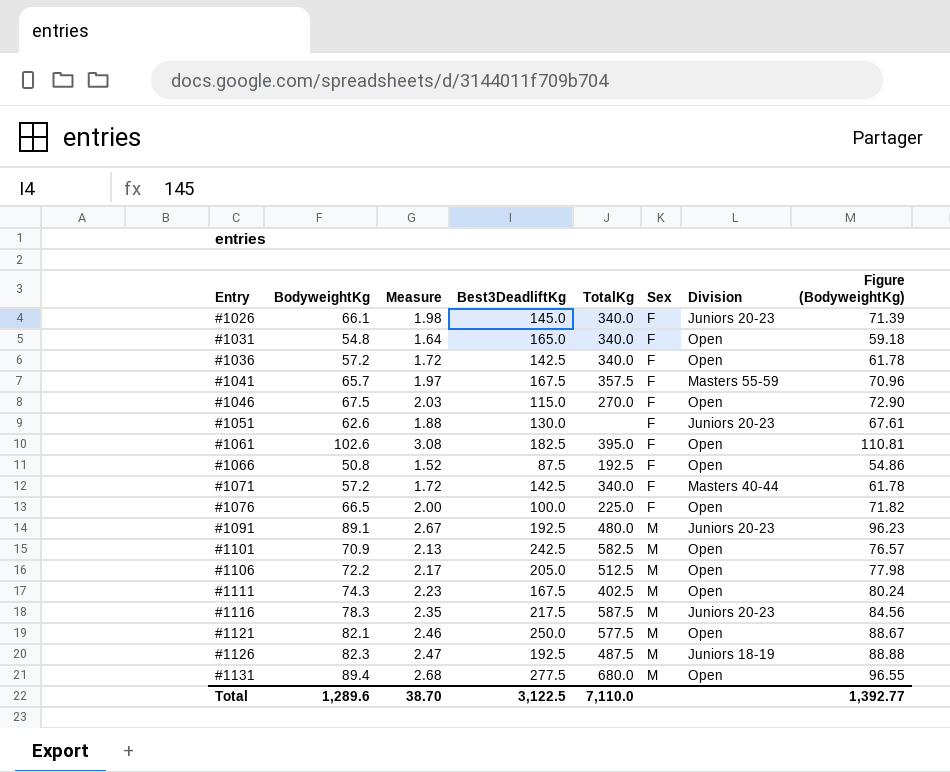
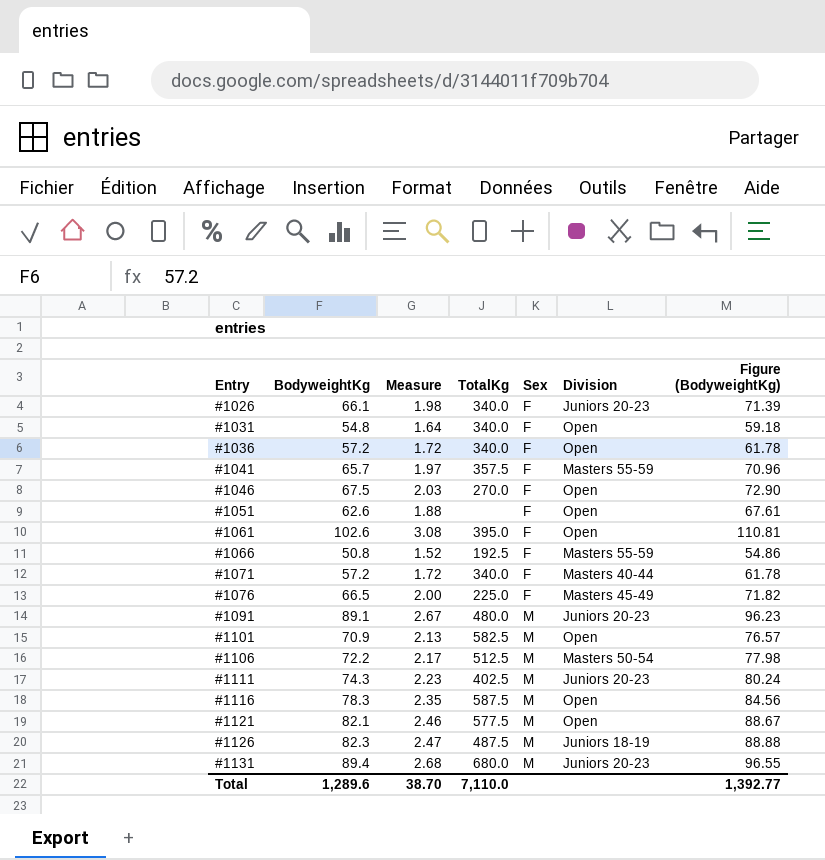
column Best3DeadliftKg | position: 4 -> none
#1051 | Division: Juniors 20-23 -> Open
#1066 | Division: Open -> Masters 55-59
#1076 | Division: Open -> Masters 45-49
#1106 | Division: Open -> Masters 50-54
#1111 | Division: Open -> Juniors 20-23
#1116 | Division: Juniors 20-23 -> Open
#1131 | Division: Open -> Juniors 20-23

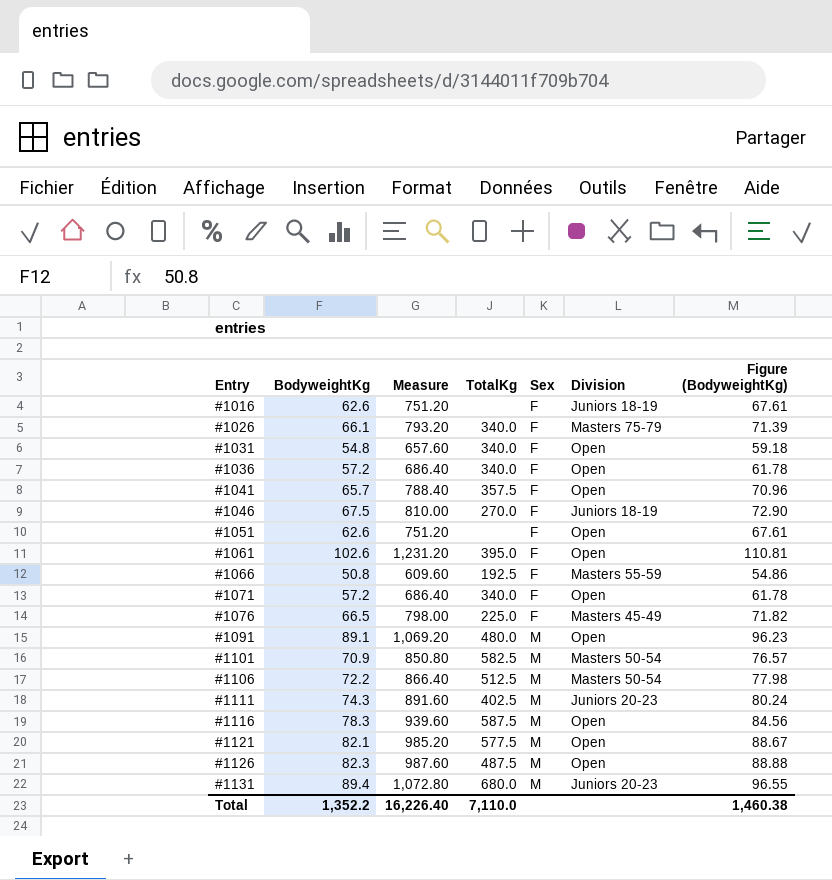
column Measure | formula: [BodyweightKg] * 0.03 -> [BodyweightKg] * 12
row #1016: none -> 62.6 | 751.20 | none | F | Juniors 18-19 | 67.61
#1026 | Division: Juniors 20-23 -> Masters 75-79
#1041 | Division: Masters 55-59 -> Open
#1046 | Division: Open -> Juniors 18-19
#1071 | Division: Masters 40-44 -> Open
#1091 | Division: Juniors 20-23 -> Open
#1101 | Division: Open -> Masters 50-54
#1126 | Division: Juniors 18-19 -> Open
Total | BodyweightKg: 1,289.6 -> 1,352.2
Total | Measure: 38.70 -> 16,226.40
Total | Figure (BodyweightKg): 1,392.77 -> 1,460.38

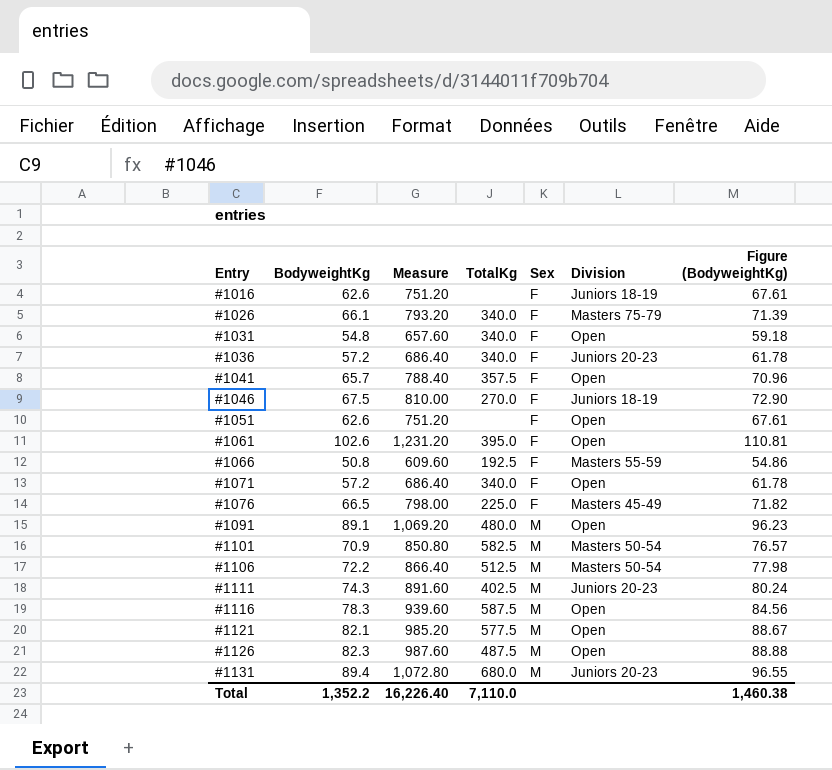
#1036 | Division: Open -> Juniors 20-23

